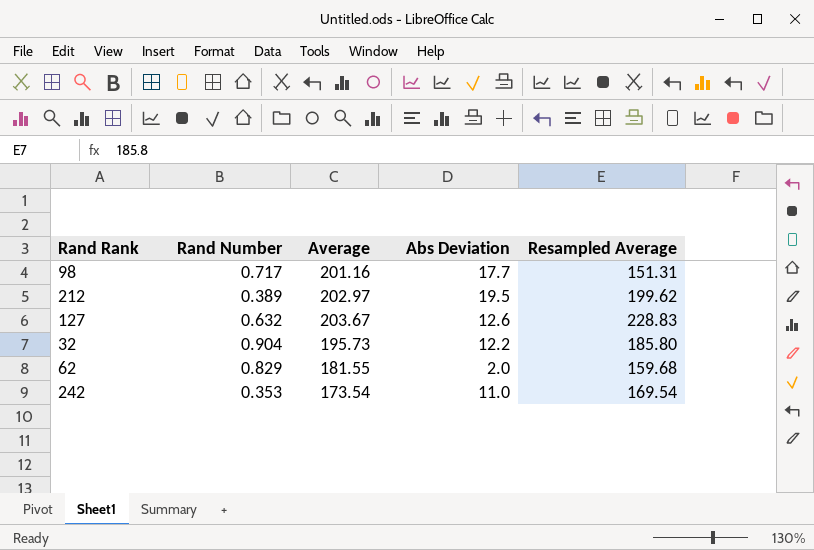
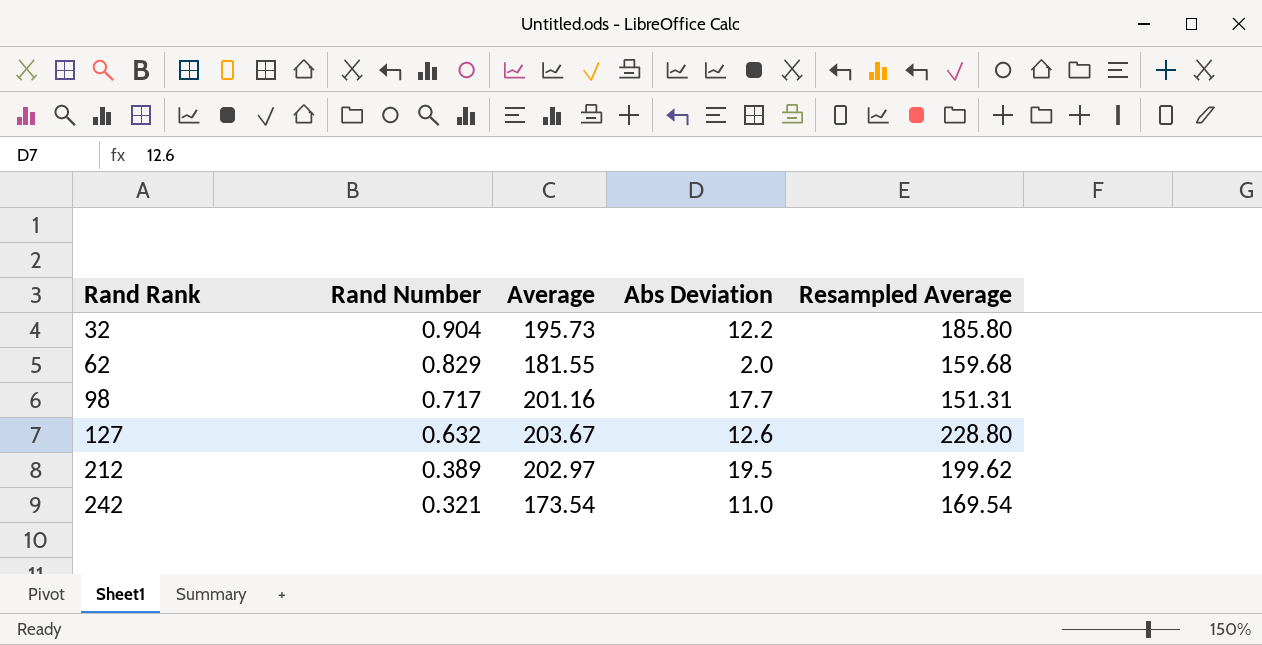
row order: none -> Rand Rank ascending
127 | Resampled Average: 228.83 -> 228.80
242 | Rand Number: 0.353 -> 0.321

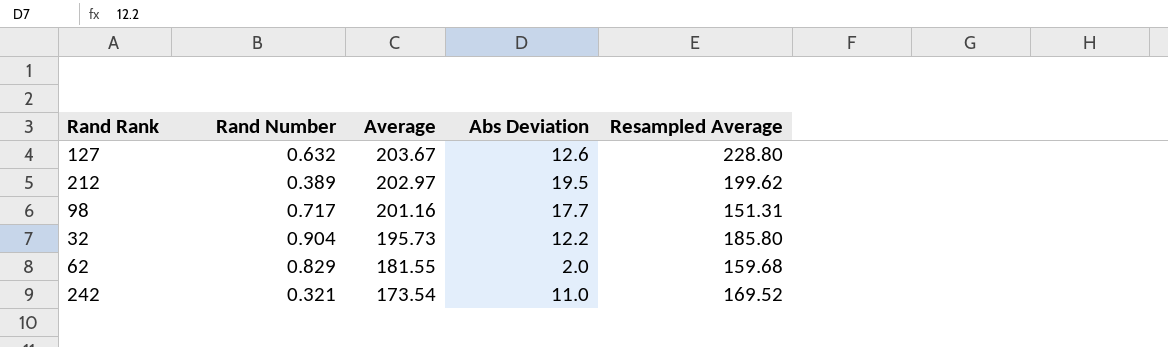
row order: Rand Rank ascending -> Average descending
242 | Resampled Average: 169.54 -> 169.52

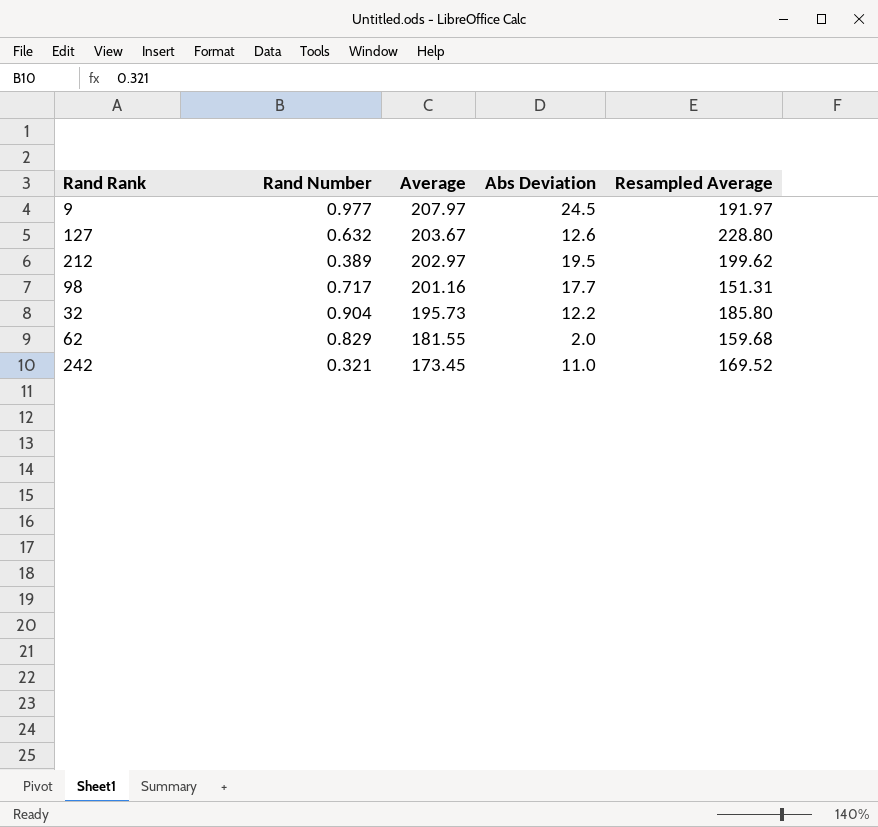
row 9: none -> 0.977 | 207.97 | 24.5 | 191.97
242 | Average: 173.54 -> 173.45

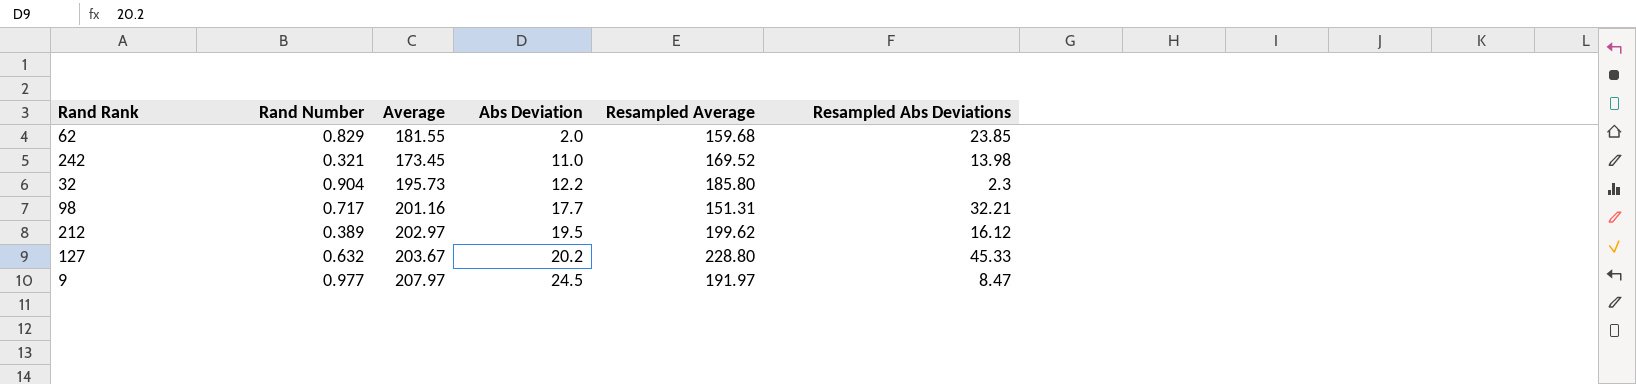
row order: Average descending -> Abs Deviation ascending
column Resampled Abs Deviations | position: none -> 6
127 | Abs Deviation: 12.6 -> 20.2

